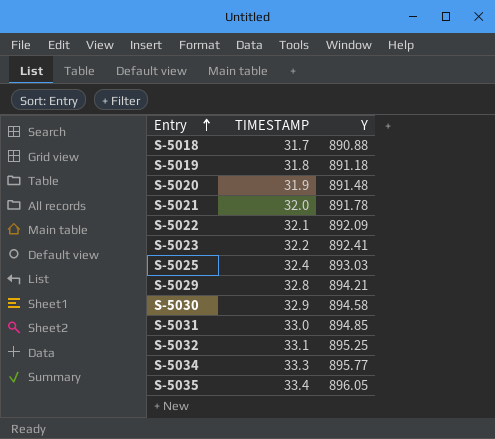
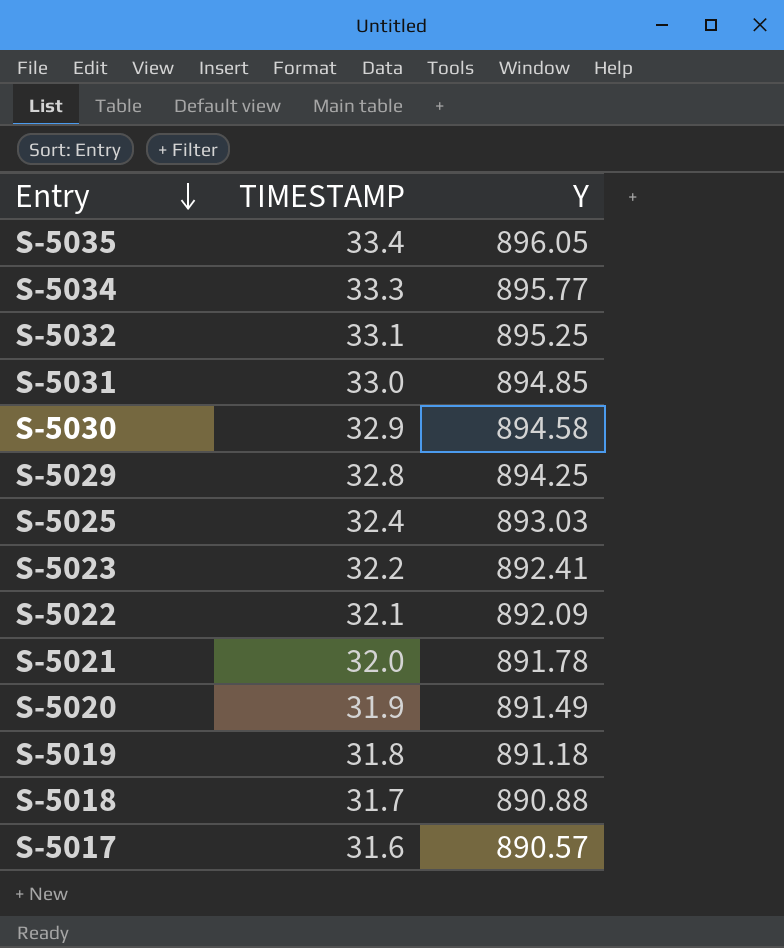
row order: Entry ascending -> Entry descending
S-5029 | Y: 894.21 -> 894.25
S-5020 | Y: 891.48 -> 891.49
row S-5017: none -> 31.6 | 890.57

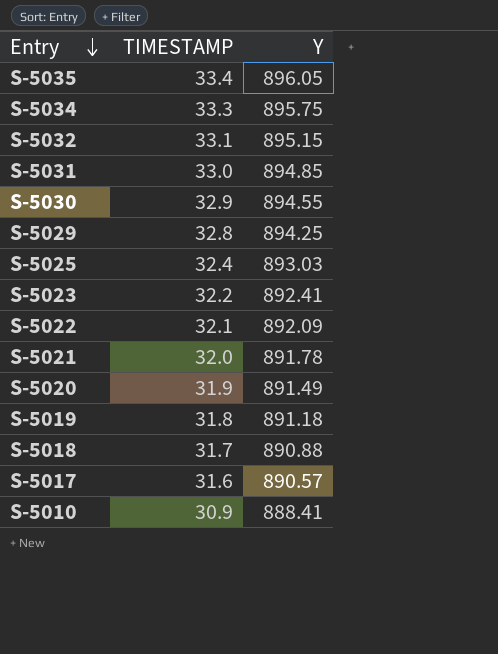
S-5034 | Y: 895.77 -> 895.75
S-5032 | Y: 895.25 -> 895.15
S-5030 | Y: 894.58 -> 894.55
row S-5010: none -> 30.9 | 888.41

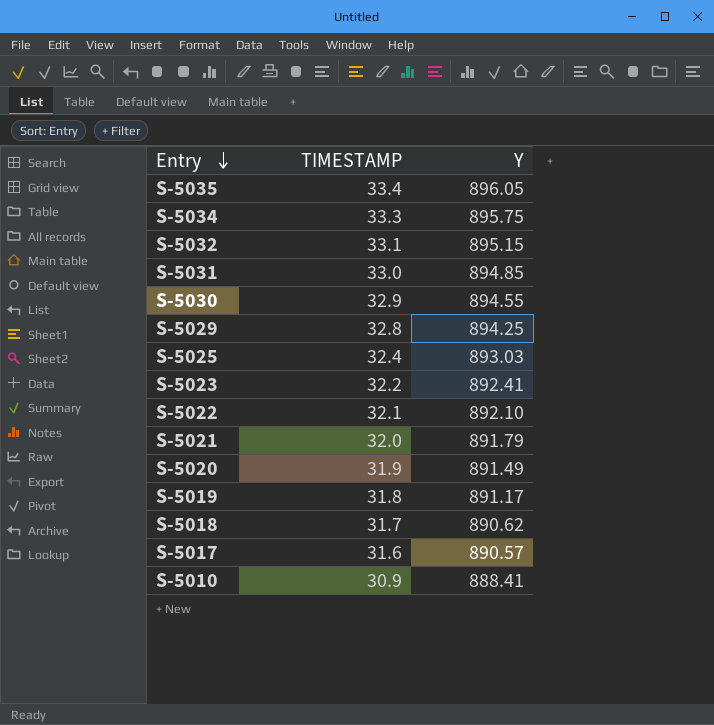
S-5022 | Y: 892.09 -> 892.10
S-5021 | Y: 891.78 -> 891.79
S-5019 | Y: 891.18 -> 891.17
S-5018 | Y: 890.88 -> 890.62

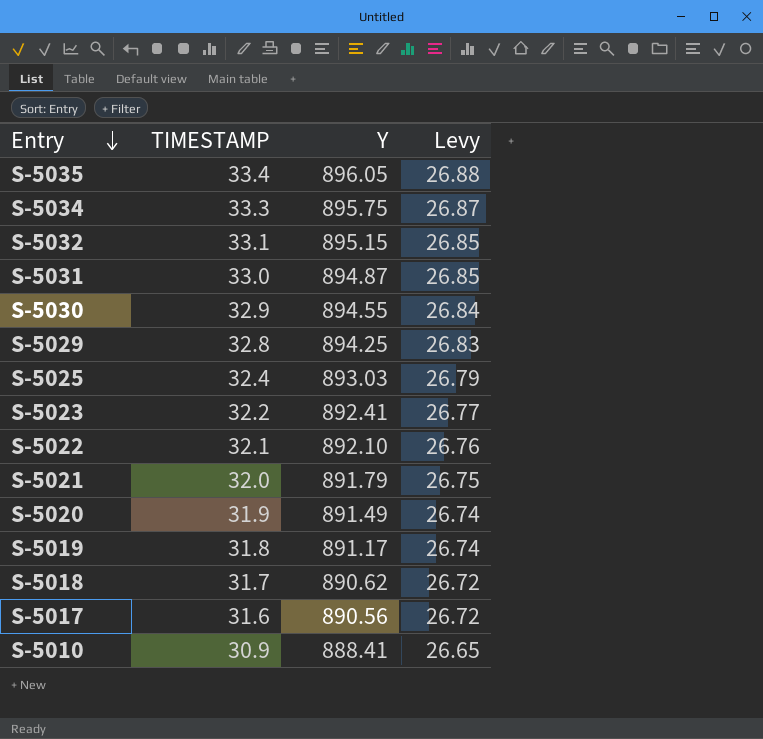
column Levy | formula: none -> [Y] * 0.03
S-5031 | Y: 894.85 -> 894.87
S-5017 | Y: 890.57 -> 890.56

